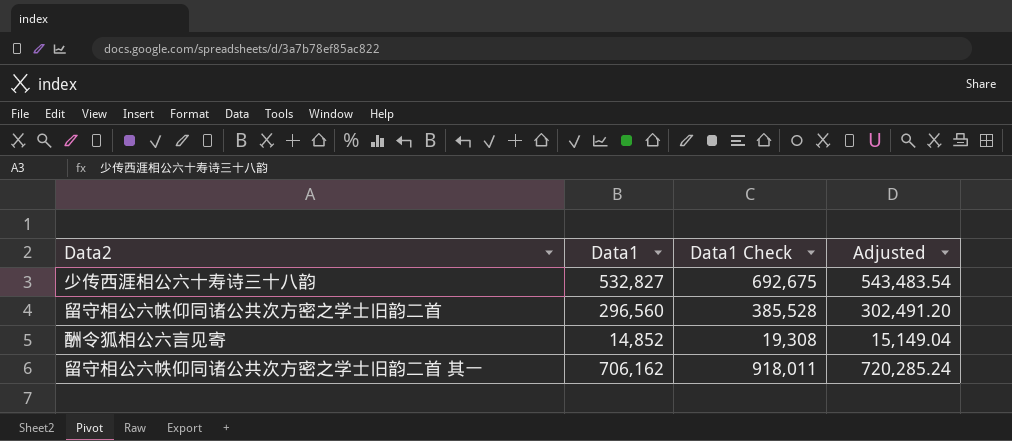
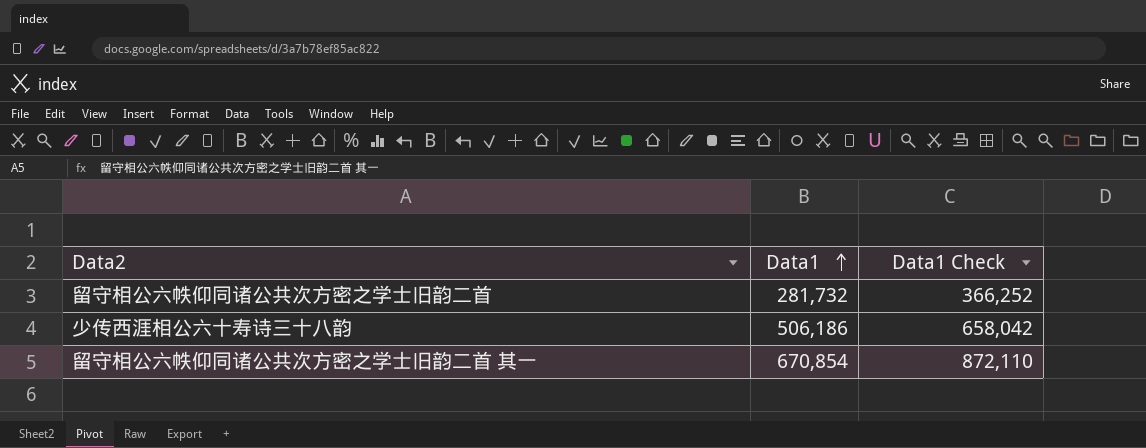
row order: none -> Data1 ascending
column Adjusted | formula: [Data1] * 1.02 -> none
row 酬令狐相公六言见寄: 14,852 | 19,308 | 15,149.04 -> none
留守相公六帙仰同诸公共次方密之学士旧韵二首 | Data1: 296,560 -> 281,732
留守相公六帙仰同诸公共次方密之学士旧韵二首 | Data1 Check: 385,528 -> 366,252
少传西涯相公六十寿诗三十八韵 | Data1: 532,827 -> 506,186
少传西涯相公六十寿诗三十八韵 | Data1 Check: 692,675 -> 658,042
留守相公六帙仰同诸公共次方密之学士旧韵二首 其一 | Data1: 706,162 -> 670,854
留守相公六帙仰同诸公共次方密之学士旧韵二首 其一 | Data1 Check: 918,011 -> 872,110

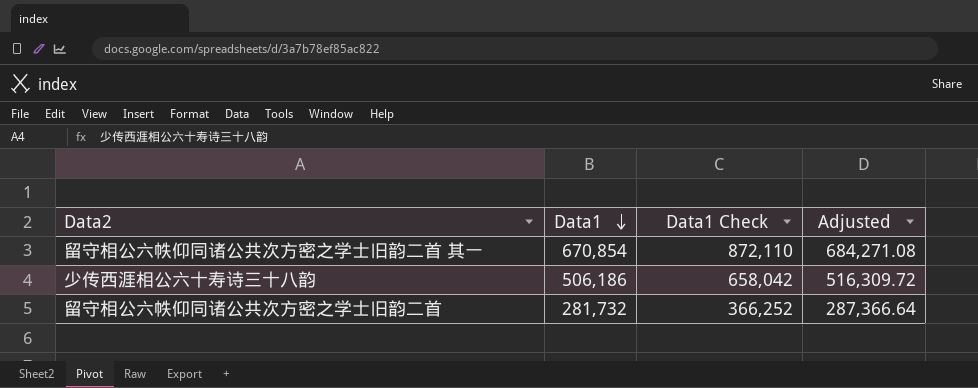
row order: Data1 ascending -> Data1 descending
column Adjusted | formula: none -> [Data1] * 1.02

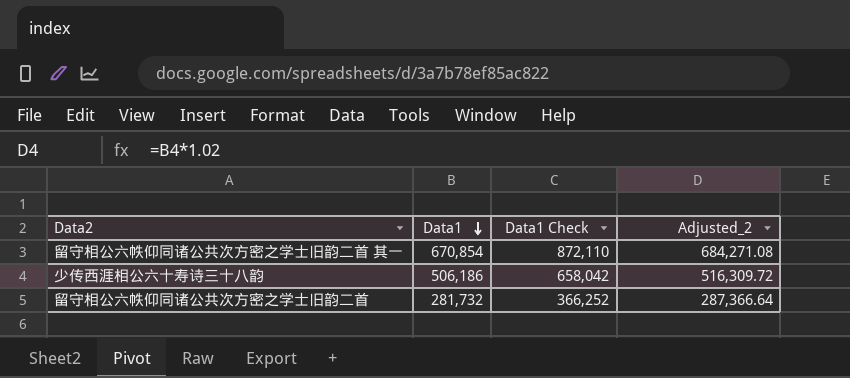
column name: Adjusted -> Adjusted_2

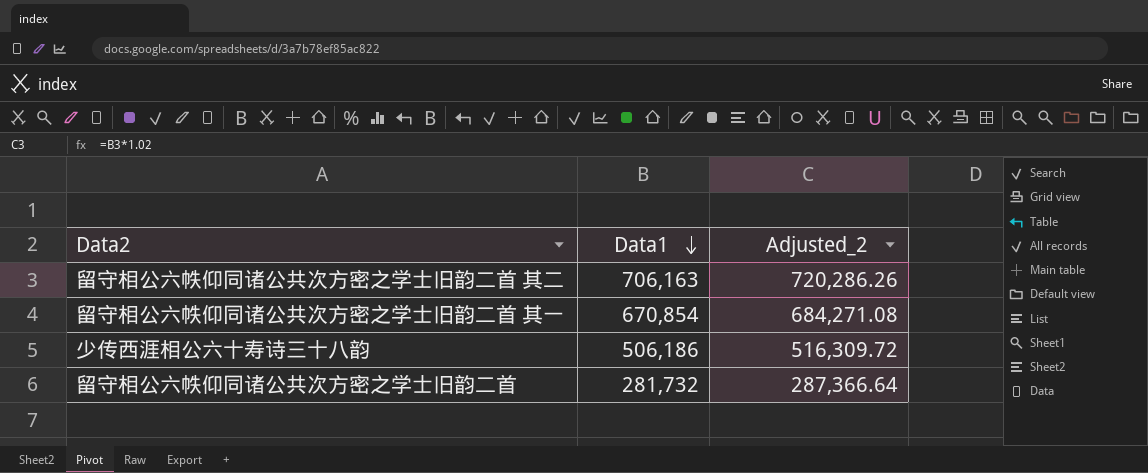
column Data1 Check | formula: [Data1] * 1.3 -> none
row 留守相公六帙仰同诸公共次方密之学士旧韵二首 其二: none -> 706,163 | 720,286.26

